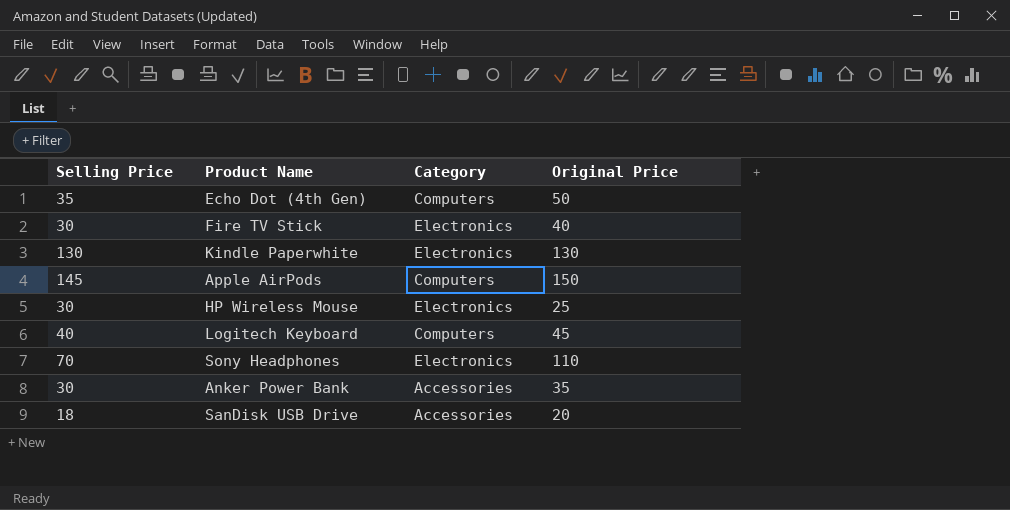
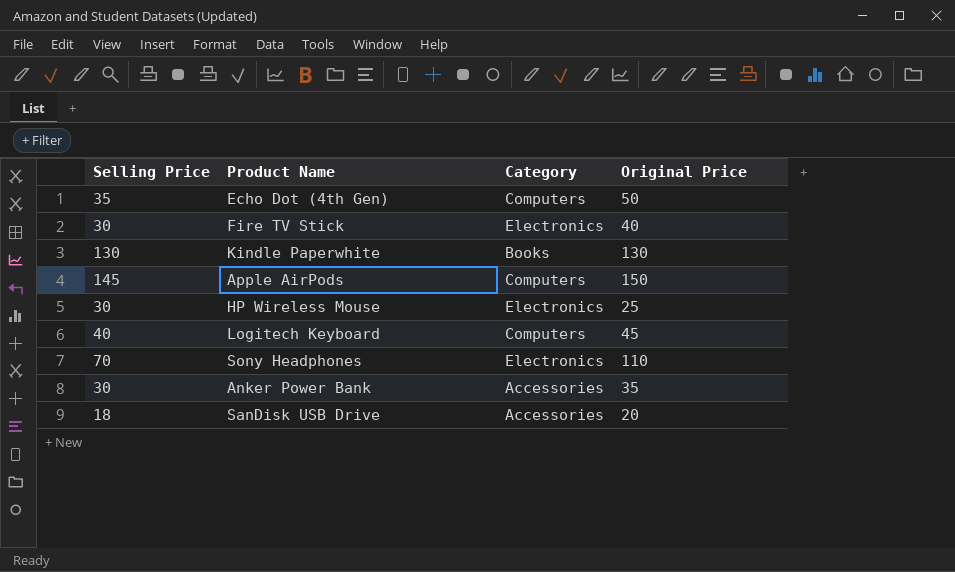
Kindle Paperwhite | Category: Electronics -> Books

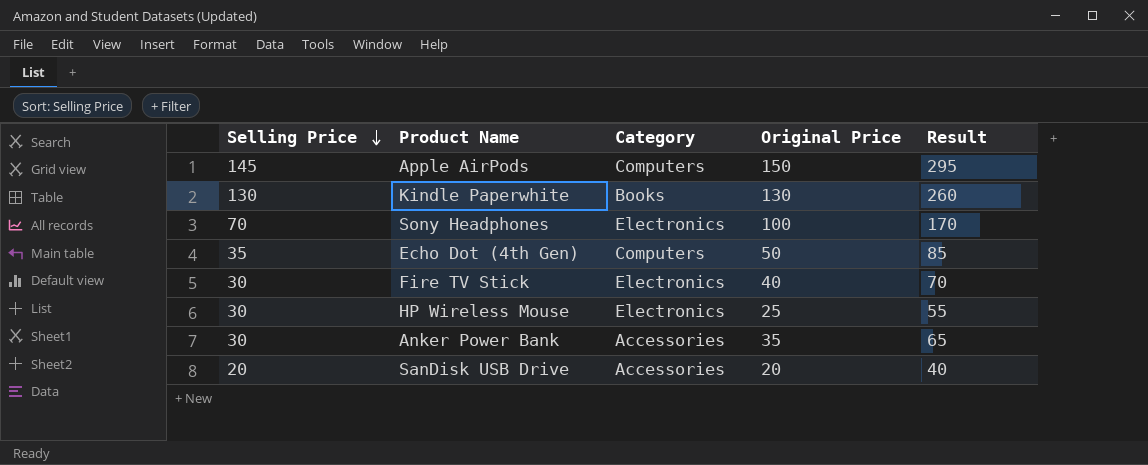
row order: none -> Selling Price descending
column Result | formula: none -> [Selling Price] + [Original Price]
row Logitech Keyboard: 40 | Computers | 45 -> none
Sony Headphones | Original Price: 110 -> 100
SanDisk USB Drive | Selling Price: 18 -> 20

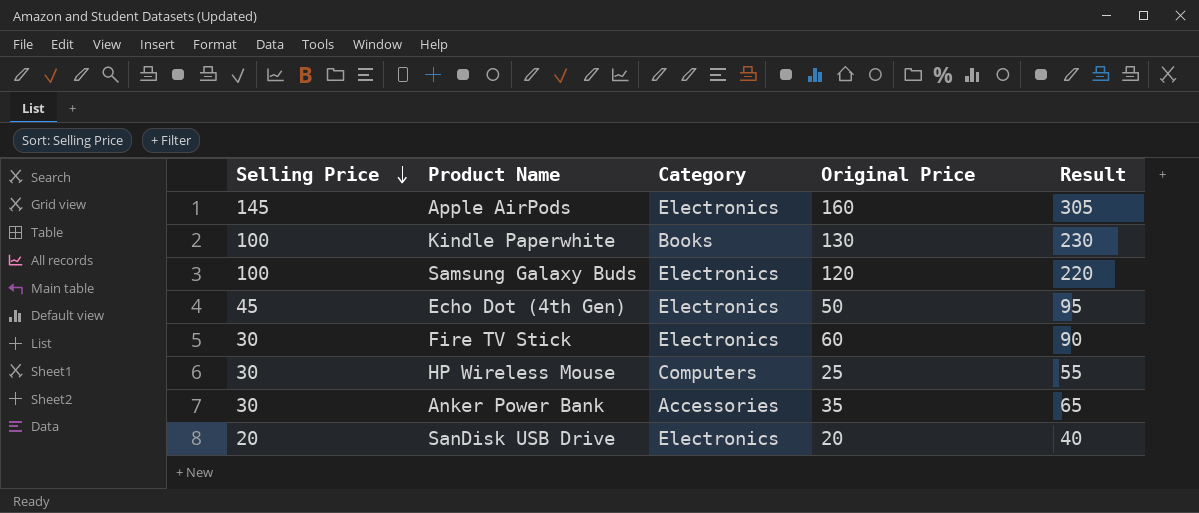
row Sony Headphones: 70 | Electronics | 100 | 170 -> none
Apple AirPods | Category: Computers -> Electronics
Apple AirPods | Original Price: 150 -> 160
Apple AirPods | Result: 295 -> 305
Kindle Paperwhite | Selling Price: 130 -> 100
Kindle Paperwhite | Result: 260 -> 230
row Samsung Galaxy Buds: none -> 100 | Electronics | 120 | 220
Echo Dot (4th Gen) | Selling Price: 35 -> 45
Echo Dot (4th Gen) | Category: Computers -> Electronics
Echo Dot (4th Gen) | Result: 85 -> 95
Fire TV Stick | Original Price: 40 -> 60
Fire TV Stick | Result: 70 -> 90
HP Wireless Mouse | Category: Electronics -> Computers
SanDisk USB Drive | Category: Accessories -> Electronics

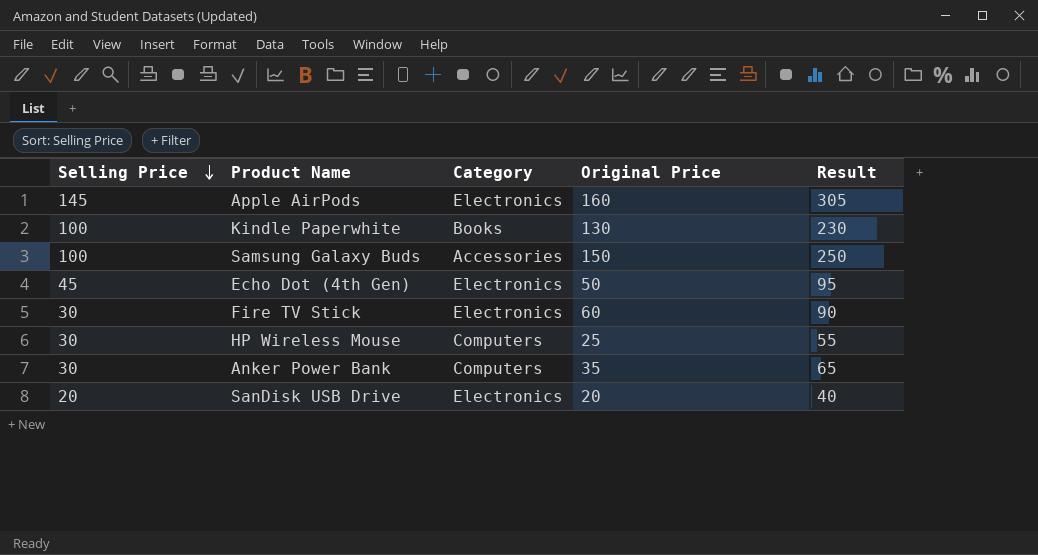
Samsung Galaxy Buds | Category: Electronics -> Accessories
Samsung Galaxy Buds | Original Price: 120 -> 150
Samsung Galaxy Buds | Result: 220 -> 250
Anker Power Bank | Category: Accessories -> Computers

